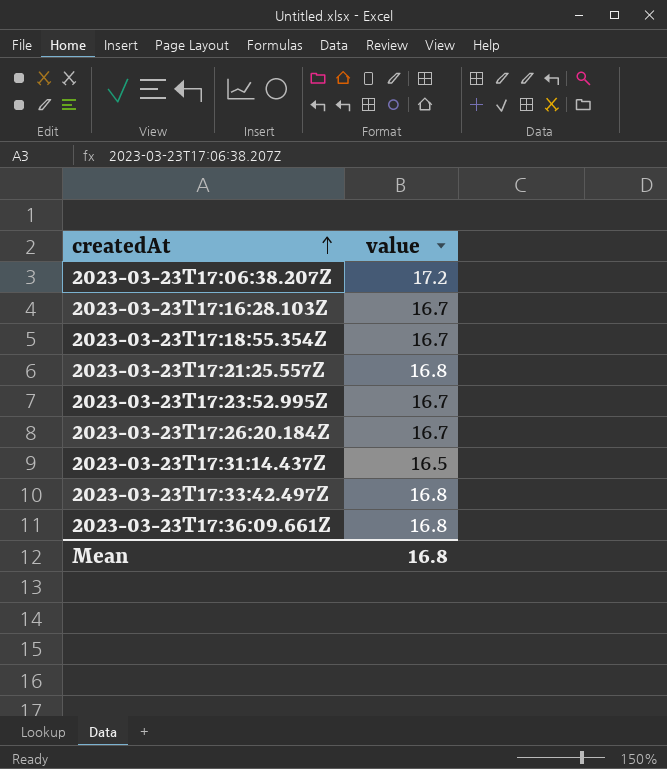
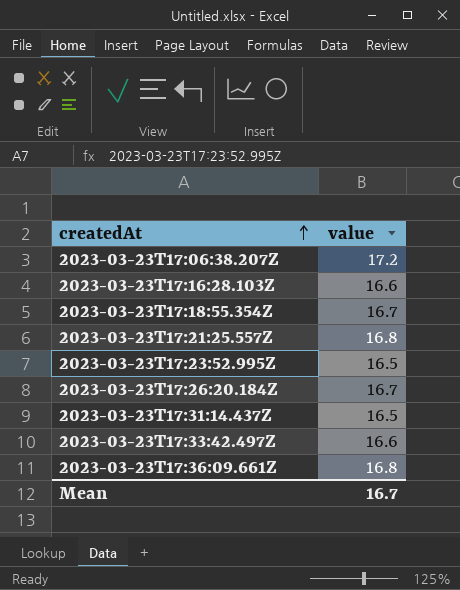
2023-03-23T17:16:28.103Z | value: 16.7 -> 16.6
2023-03-23T17:23:52.995Z | value: 16.7 -> 16.5
2023-03-23T17:33:42.497Z | value: 16.8 -> 16.6
Mean | value: 16.8 -> 16.7

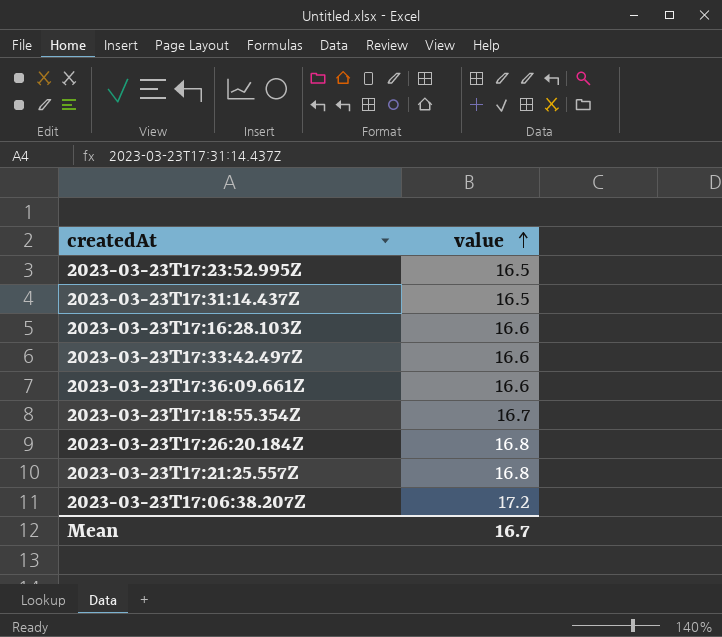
row order: createdAt ascending -> value ascending
2023-03-23T17:36:09.661Z | value: 16.8 -> 16.6
2023-03-23T17:26:20.184Z | value: 16.7 -> 16.8

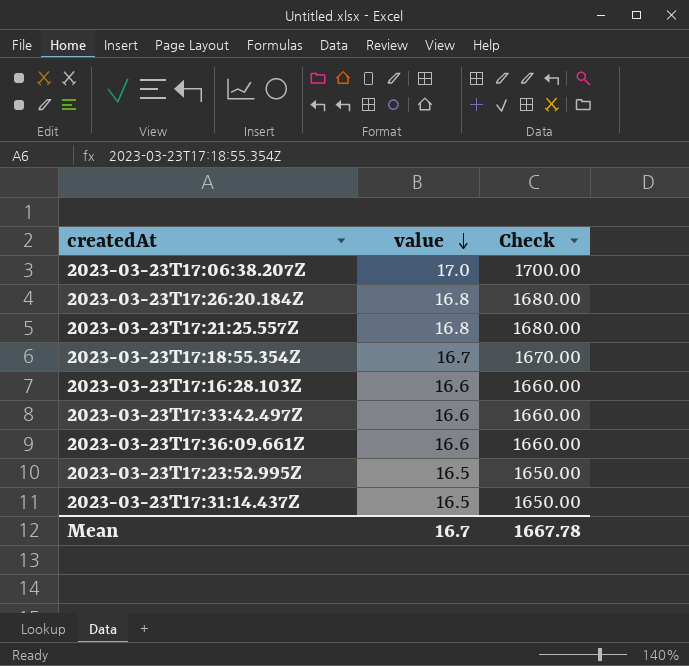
row order: value ascending -> value descending
column Check | formula: none -> [value] * 100
2023-03-23T17:06:38.207Z | value: 17.2 -> 17.0

